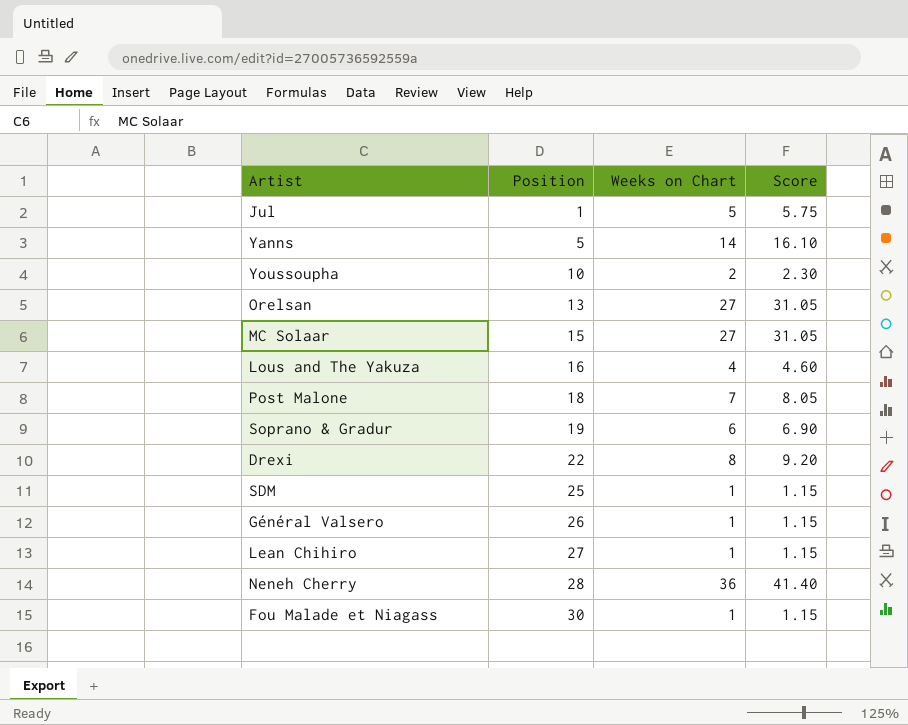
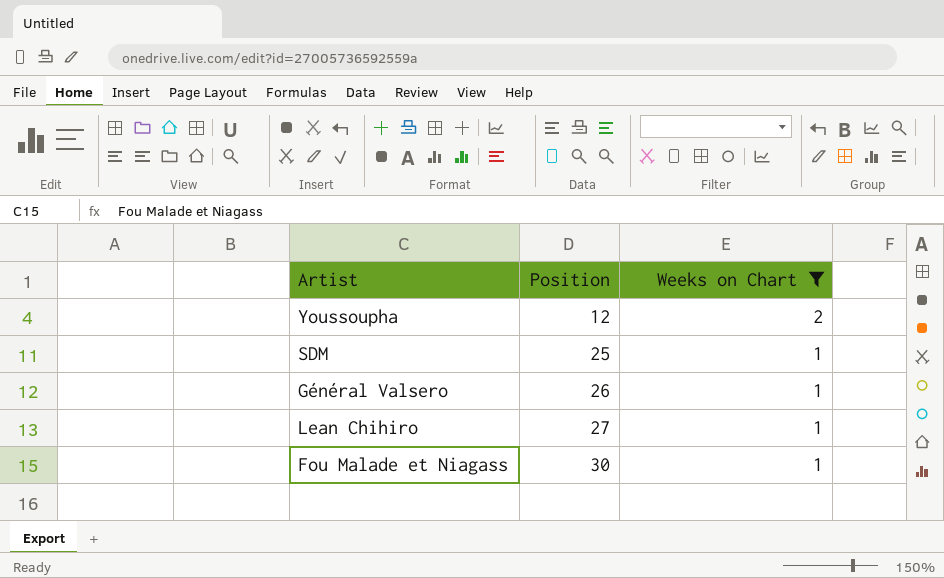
filter: none -> Weeks on Chart <= 2
column Score | formula: [Weeks on Chart] * 1.15 -> none
Youssoupha | Position: 10 -> 12

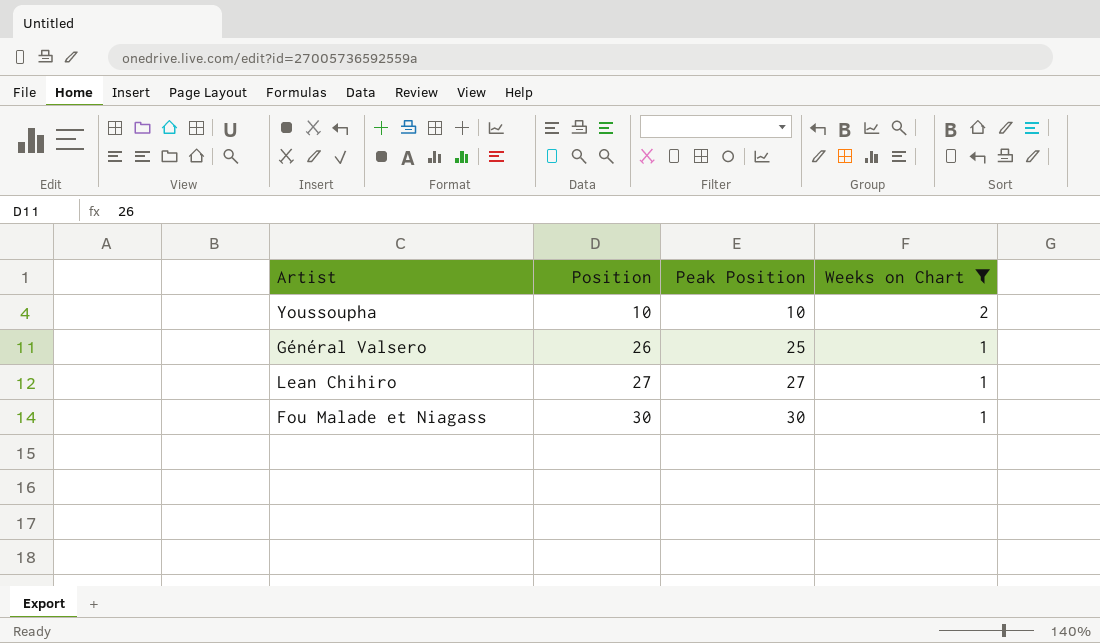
column Peak Position | position: none -> 3
row SDM: 25 | 1 -> none
Youssoupha | Position: 12 -> 10

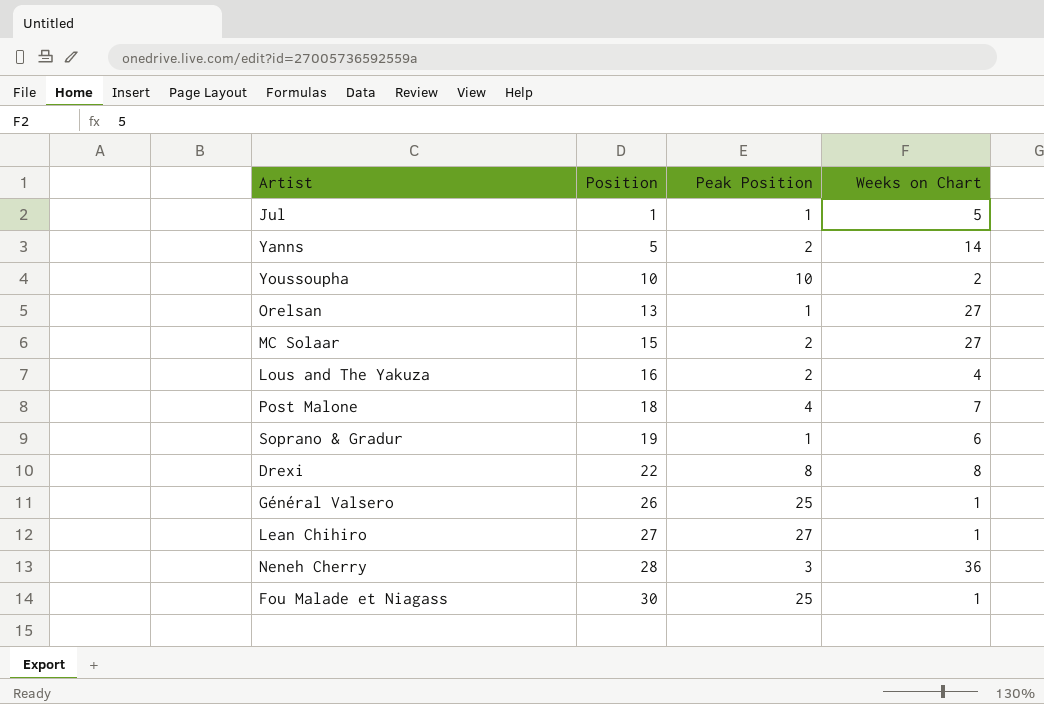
filter: Weeks on Chart <= 2 -> none
Fou Malade et Niagass | Peak Position: 30 -> 25

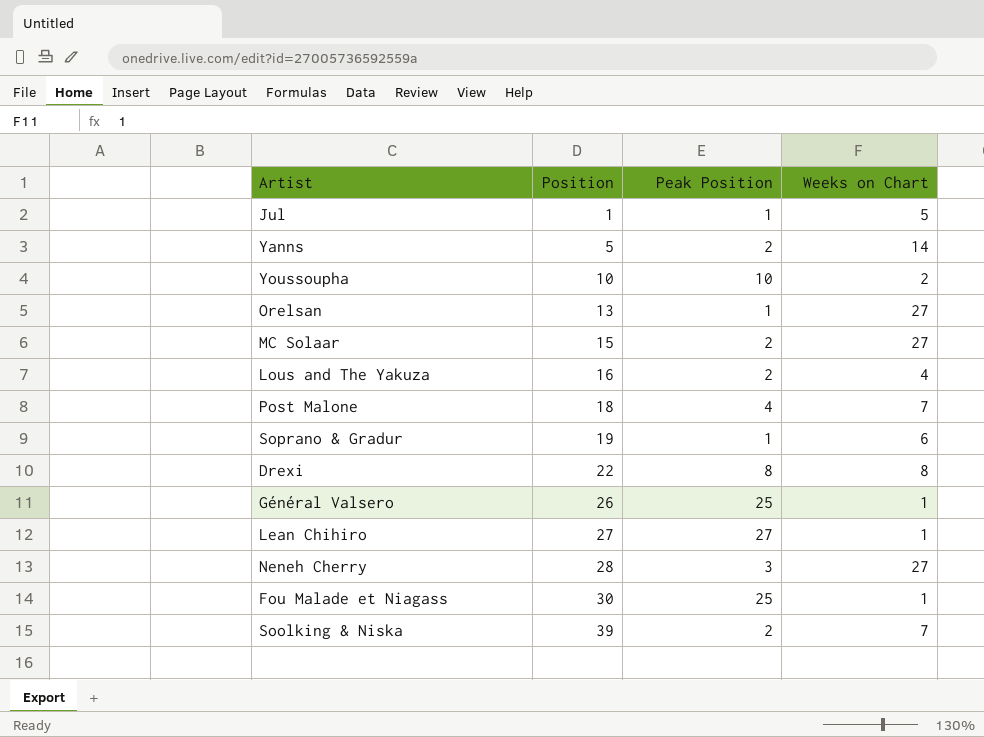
Neneh Cherry | Weeks on Chart: 36 -> 27
row Soolking & Niska: none -> 39 | 2 | 7

